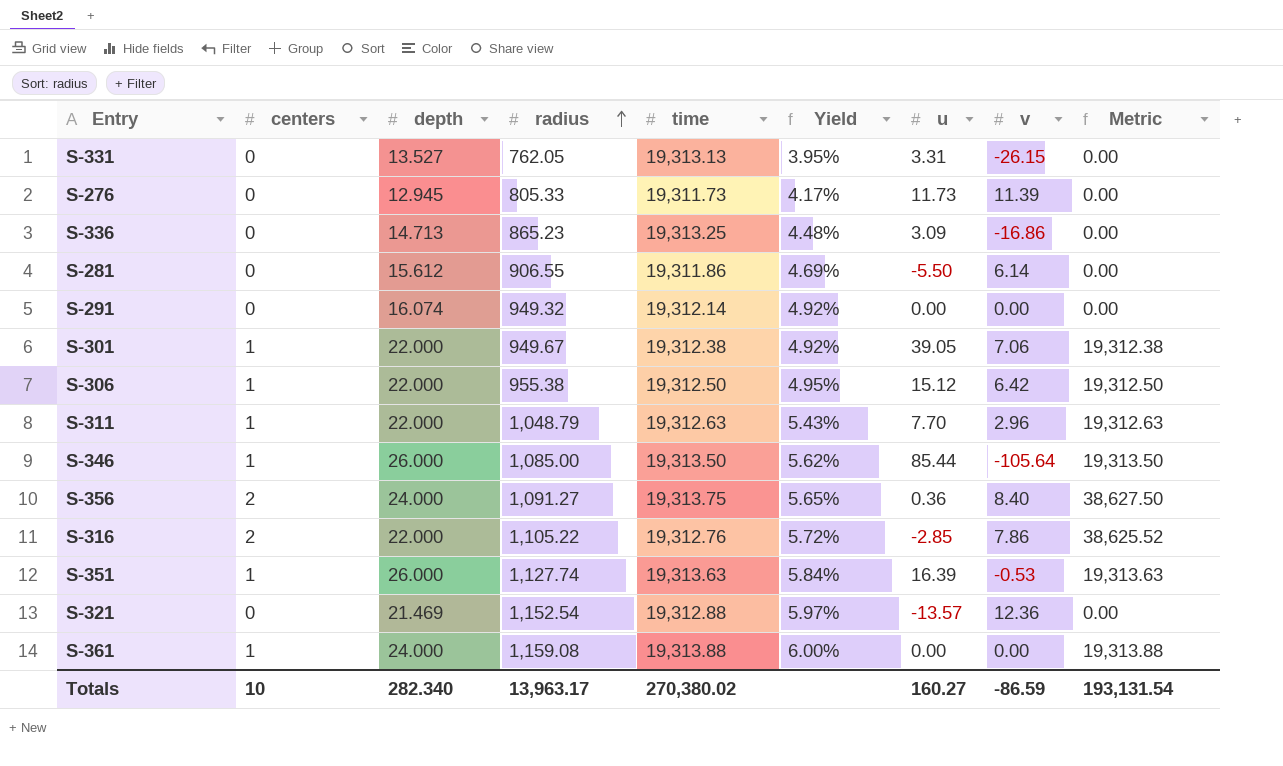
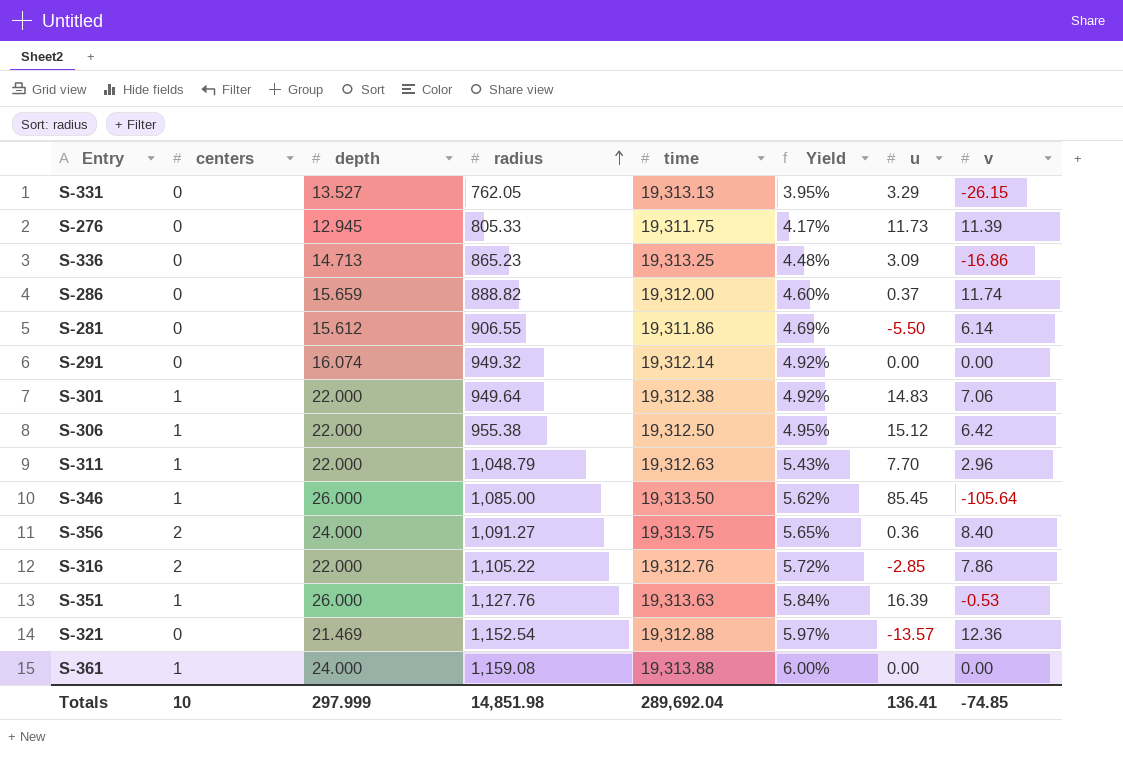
column Metric | formula: [centers] * [time] -> none
S-331 | u: 3.31 -> 3.29
S-276 | time: 19,311.73 -> 19,311.75
row S-286: none -> 0 | 15.659 | 888.82 | 19,312.00 | 4.60% | 0.37 | 11.74
S-301 | radius: 949.67 -> 949.64
S-301 | u: 39.05 -> 14.83
S-346 | u: 85.44 -> 85.45
S-351 | radius: 1,127.74 -> 1,127.76
Totals | depth: 282.340 -> 297.999
Totals | radius: 13,963.17 -> 14,851.98
Totals | time: 270,380.02 -> 289,692.04
Totals | u: 160.27 -> 136.41
Totals | v: -86.59 -> -74.85

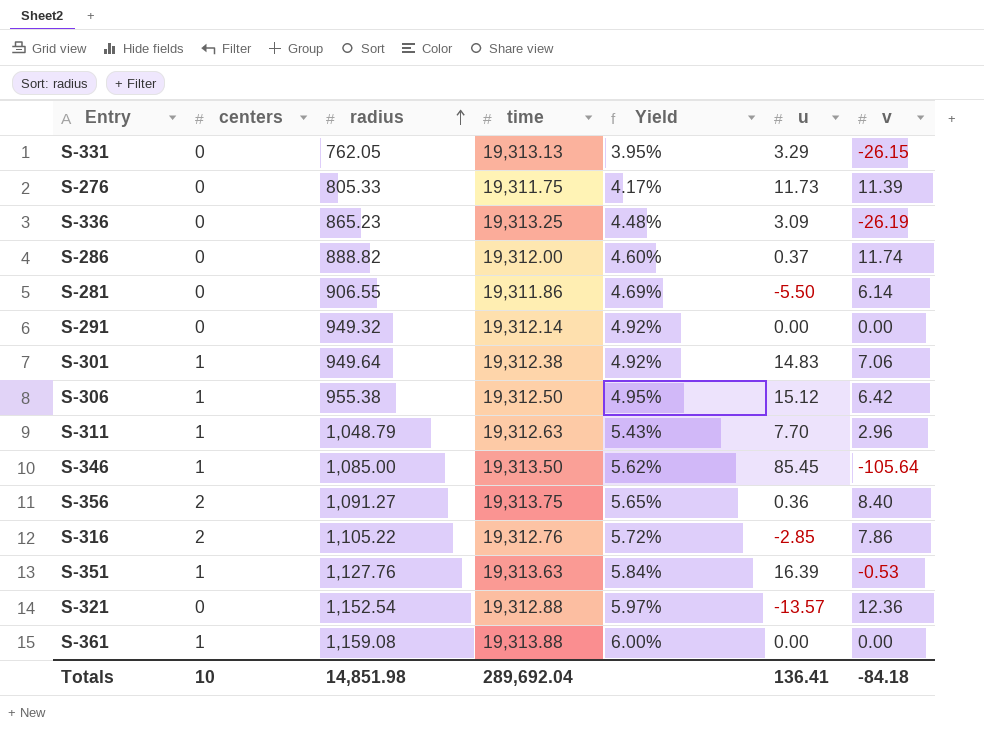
column depth | position: 3 -> none
S-336 | v: -16.86 -> -26.19
Totals | v: -74.85 -> -84.18

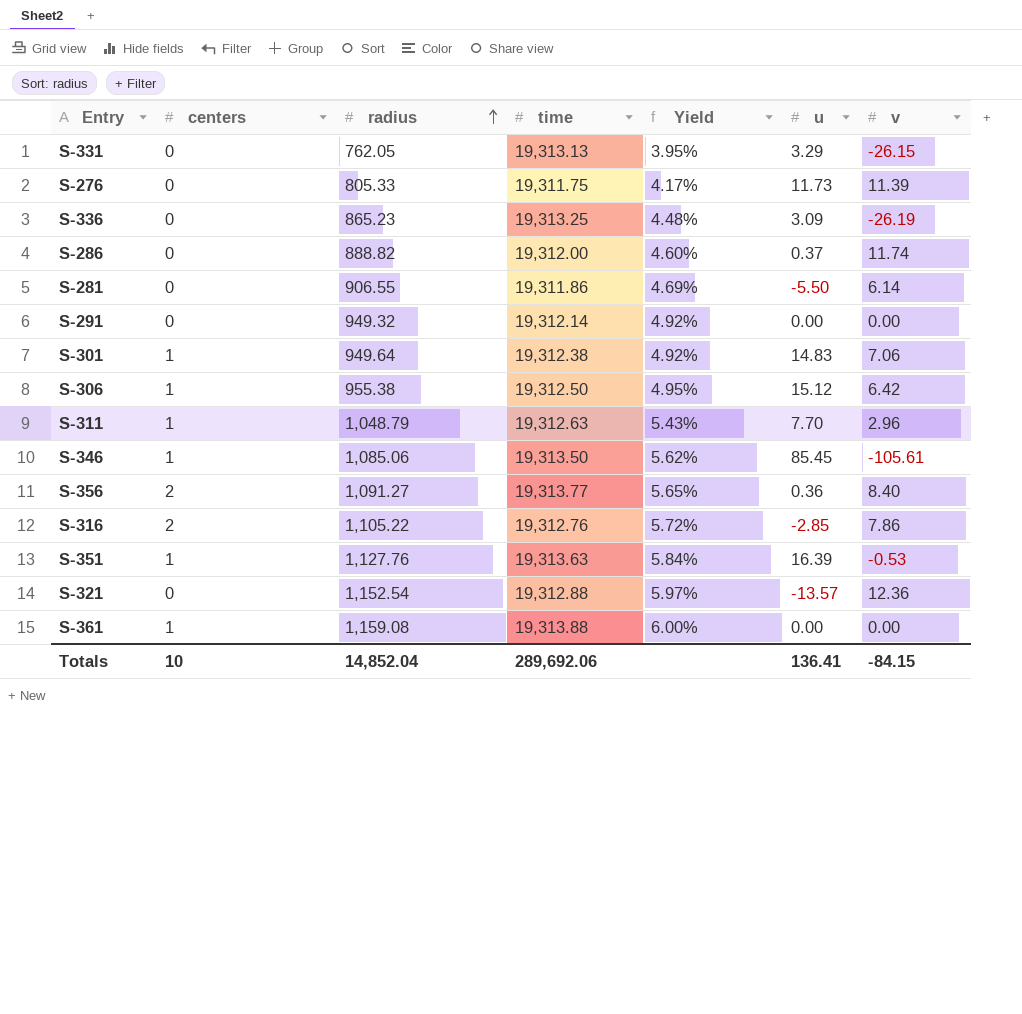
S-346 | radius: 1,085.00 -> 1,085.06
S-346 | v: -105.64 -> -105.61
S-356 | time: 19,313.75 -> 19,313.77
Totals | radius: 14,851.98 -> 14,852.04
Totals | time: 289,692.04 -> 289,692.06
Totals | v: -84.18 -> -84.15

